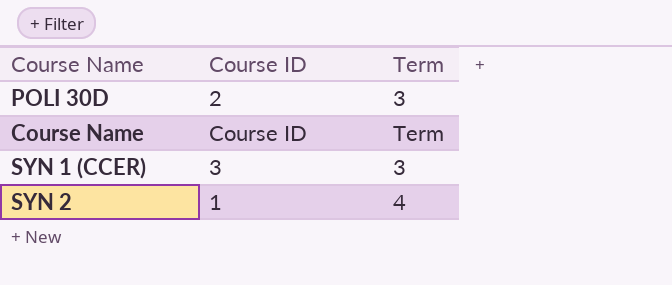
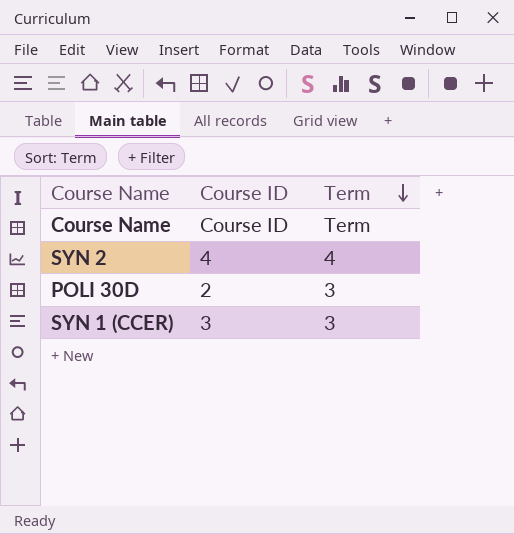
row order: none -> Term descending
SYN 2 | Course ID: 1 -> 4

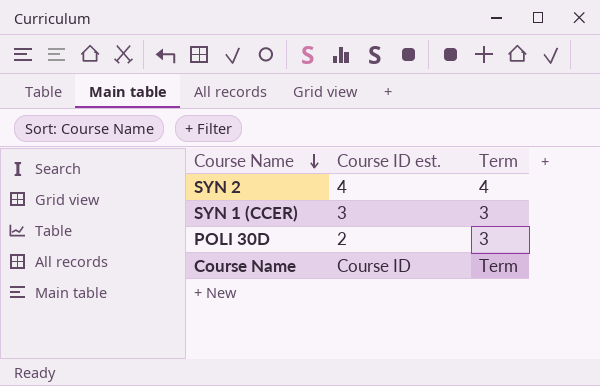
row order: Term descending -> Course Name descending
column name: Course ID -> Course ID est.

